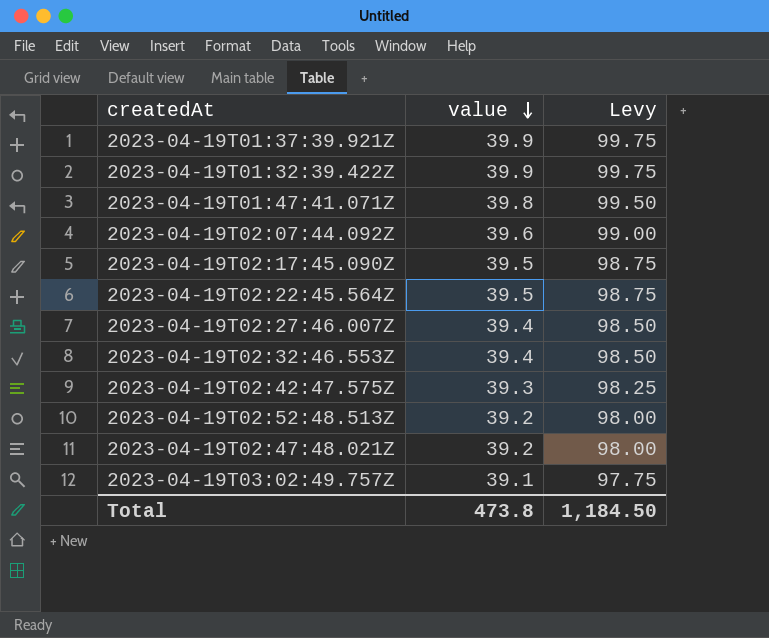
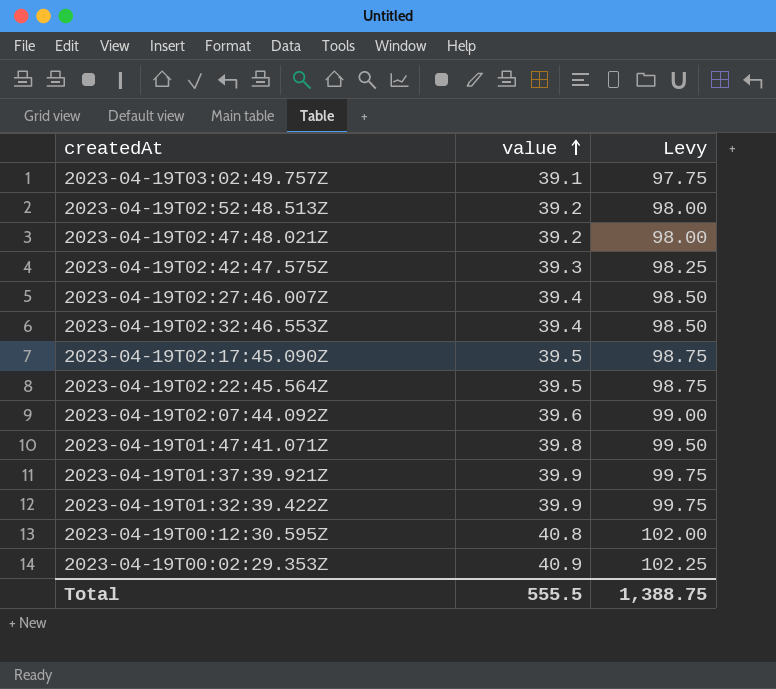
row order: value descending -> value ascending
row 2023-04-19T00:12:30.595Z: none -> 40.8 | 102.00
row 2023-04-19T00:02:29.353Z: none -> 40.9 | 102.25
Total | value: 473.8 -> 555.5
Total | Levy: 1,184.50 -> 1,388.75

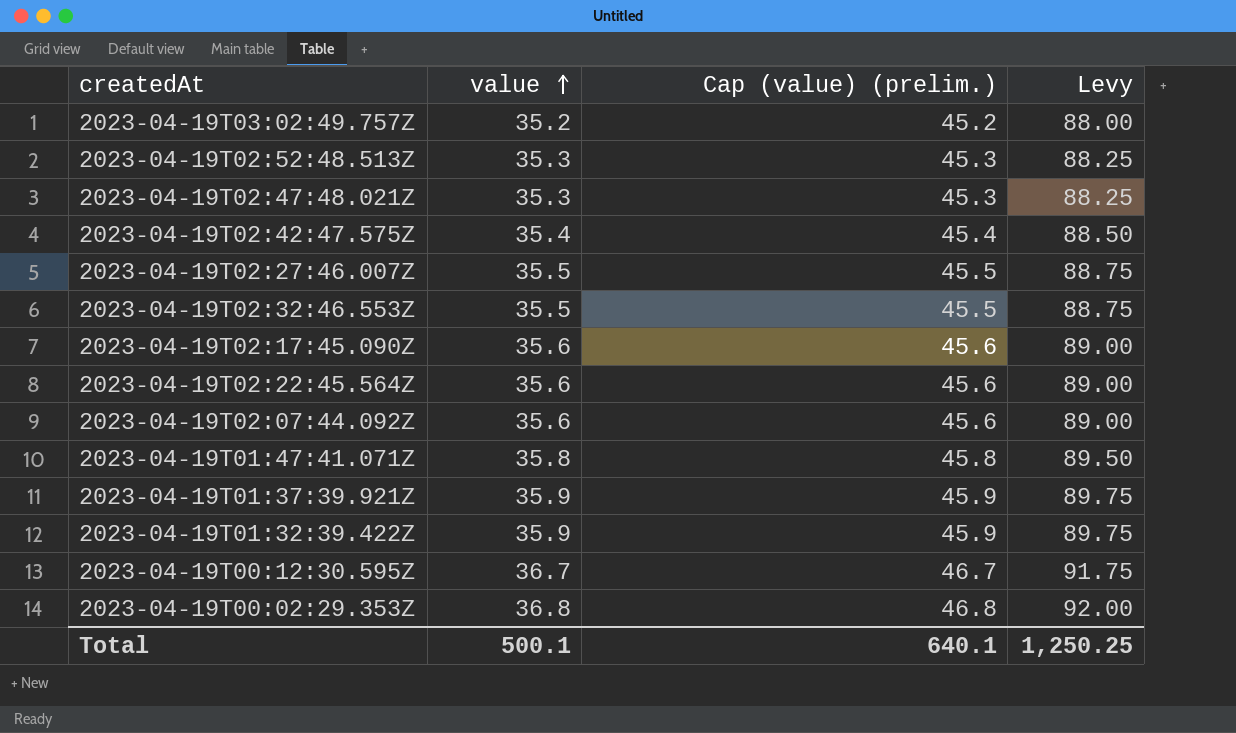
column Cap (value) (prelim.) | formula: none -> [value] + 10
2023-04-19T03:02:49.757Z | value: 39.1 -> 35.2
2023-04-19T03:02:49.757Z | Levy: 97.75 -> 88.00
2023-04-19T02:52:48.513Z | value: 39.2 -> 35.3
2023-04-19T02:52:48.513Z | Levy: 98.00 -> 88.25
2023-04-19T02:47:48.021Z | value: 39.2 -> 35.3
2023-04-19T02:47:48.021Z | Levy: 98.00 -> 88.25
2023-04-19T02:42:47.575Z | value: 39.3 -> 35.4
2023-04-19T02:42:47.575Z | Levy: 98.25 -> 88.50
2023-04-19T02:27:46.007Z | value: 39.4 -> 35.5
2023-04-19T02:27:46.007Z | Levy: 98.50 -> 88.75
2023-04-19T02:32:46.553Z | value: 39.4 -> 35.5
2023-04-19T02:32:46.553Z | Levy: 98.50 -> 88.75
2023-04-19T02:17:45.090Z | value: 39.5 -> 35.6
2023-04-19T02:17:45.090Z | Levy: 98.75 -> 89.00
2023-04-19T02:22:45.564Z | value: 39.5 -> 35.6
2023-04-19T02:22:45.564Z | Levy: 98.75 -> 89.00
2023-04-19T02:07:44.092Z | value: 39.6 -> 35.6
2023-04-19T02:07:44.092Z | Levy: 99.00 -> 89.00
2023-04-19T01:47:41.071Z | value: 39.8 -> 35.8
2023-04-19T01:47:41.071Z | Levy: 99.50 -> 89.50
2023-04-19T01:37:39.921Z | value: 39.9 -> 35.9
2023-04-19T01:37:39.921Z | Levy: 99.75 -> 89.75
2023-04-19T01:32:39.422Z | value: 39.9 -> 35.9
2023-04-19T01:32:39.422Z | Levy: 99.75 -> 89.75
2023-04-19T00:12:30.595Z | value: 40.8 -> 36.7
2023-04-19T00:12:30.595Z | Levy: 102.00 -> 91.75
2023-04-19T00:02:29.353Z | value: 40.9 -> 36.8
2023-04-19T00:02:29.353Z | Levy: 102.25 -> 92.00
Total | value: 555.5 -> 500.1
Total | Levy: 1,388.75 -> 1,250.25

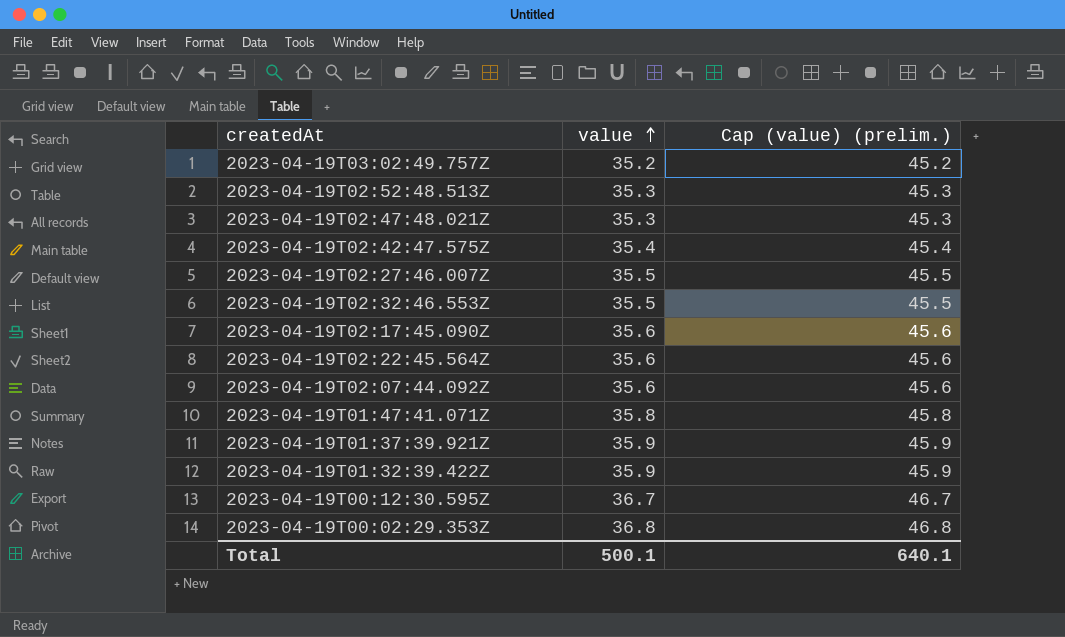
column Levy | formula: [value] * 2.5 -> none

